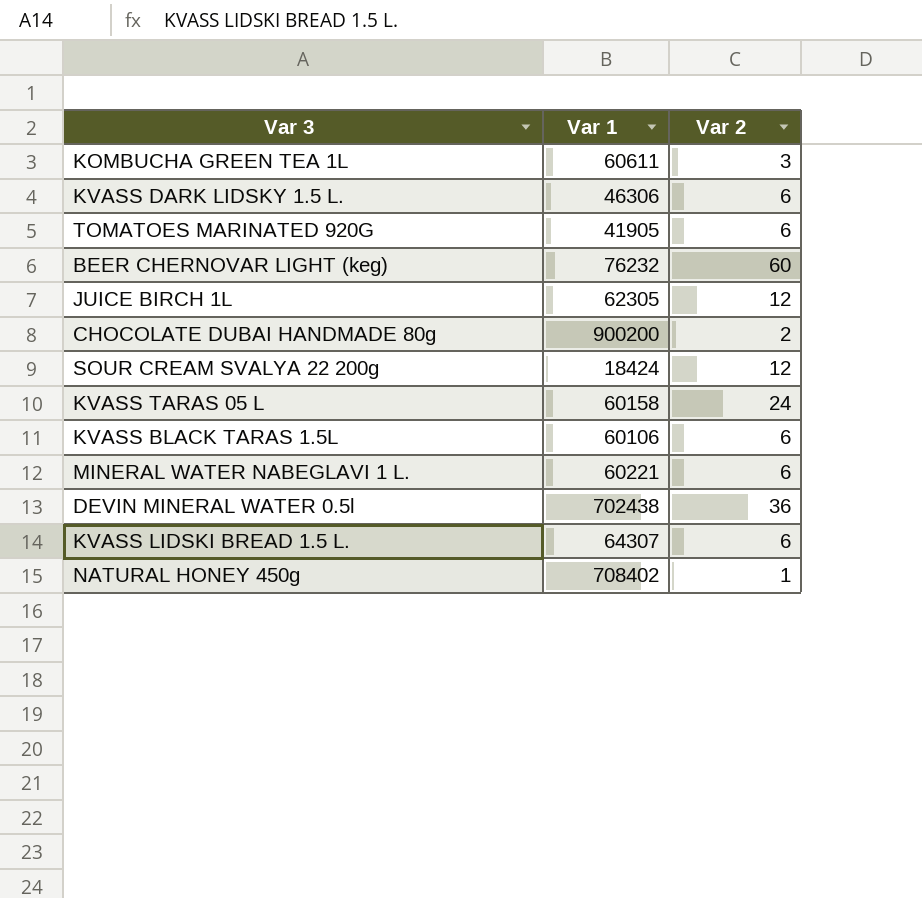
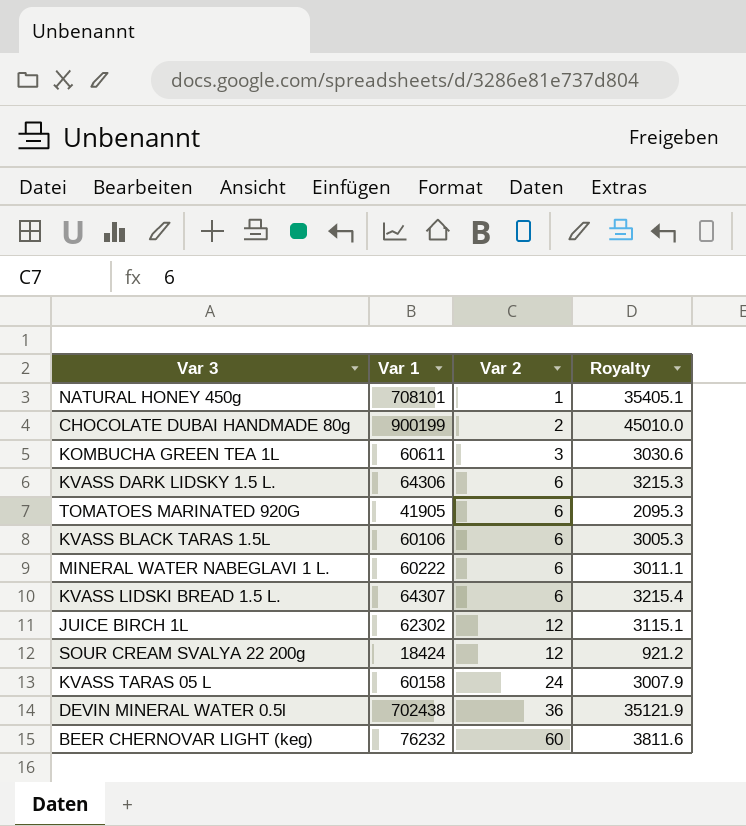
row order: none -> Var 2 ascending
column Royalty | formula: none -> [Var 1] * 0.05
NATURAL HONEY 450g | Var 1: 708402 -> 708101
CHOCOLATE DUBAI HANDMADE 80g | Var 1: 900200 -> 900199
KVASS DARK LIDSKY 1.5 L. | Var 1: 46306 -> 64306
MINERAL WATER NABEGLAVI 1 L. | Var 1: 60221 -> 60222
JUICE BIRCH 1L | Var 1: 62305 -> 62302

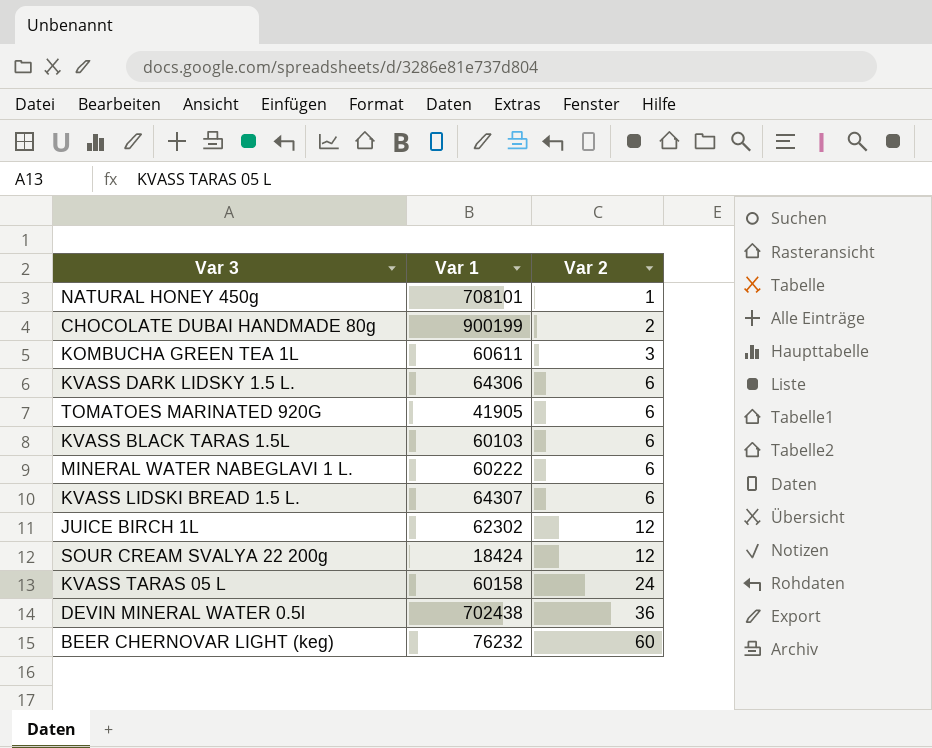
column Royalty | formula: [Var 1] * 0.05 -> none
KVASS BLACK TARAS 1.5L | Var 1: 60106 -> 60103

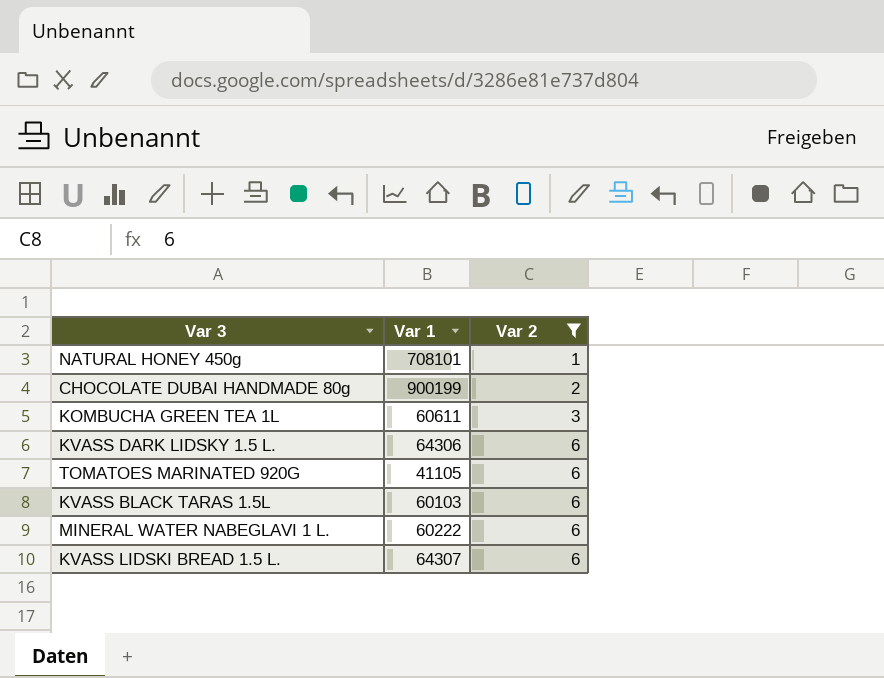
filter: none -> Var 2 <= 6
TOMATOES MARINATED 920G | Var 1: 41905 -> 41105

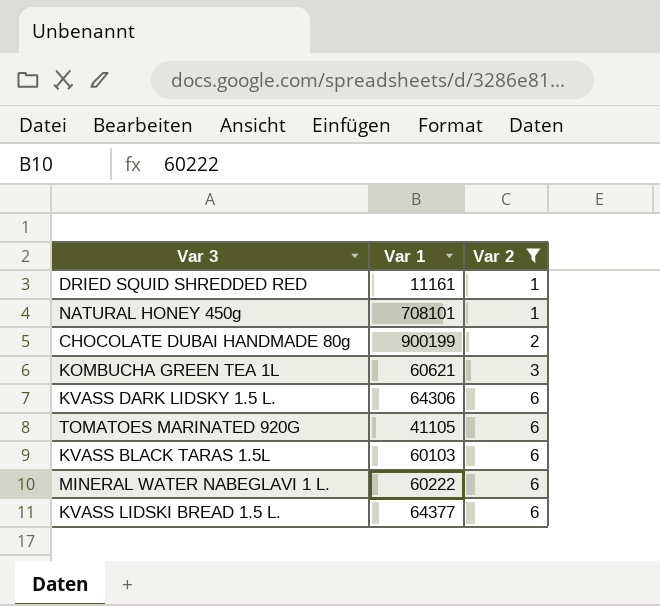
row DRIED SQUID SHREDDED RED: none -> 11161 | 1
KOMBUCHA GREEN TEA 1L | Var 1: 60611 -> 60621
KVASS LIDSKI BREAD 1.5 L. | Var 1: 64307 -> 64377

